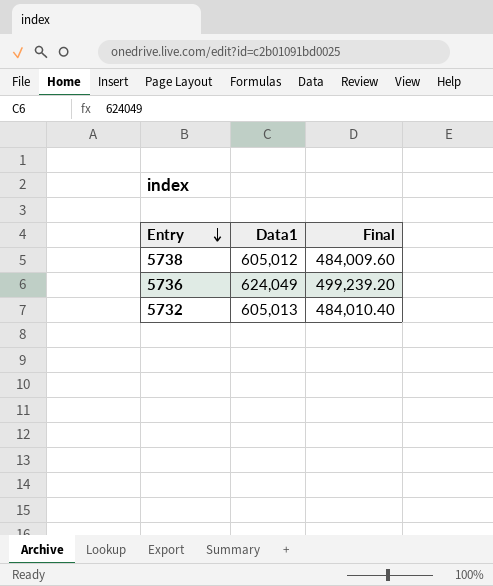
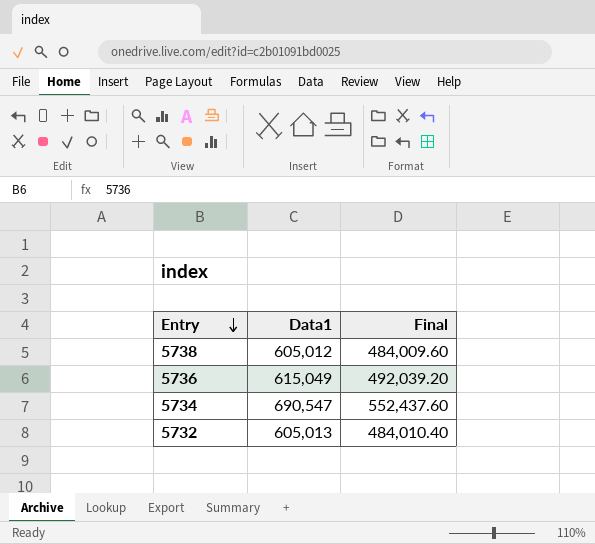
5736 | Data1: 624,049 -> 615,049
5736 | Final: 499,239.20 -> 492,039.20
row 5734: none -> 690,547 | 552,437.60

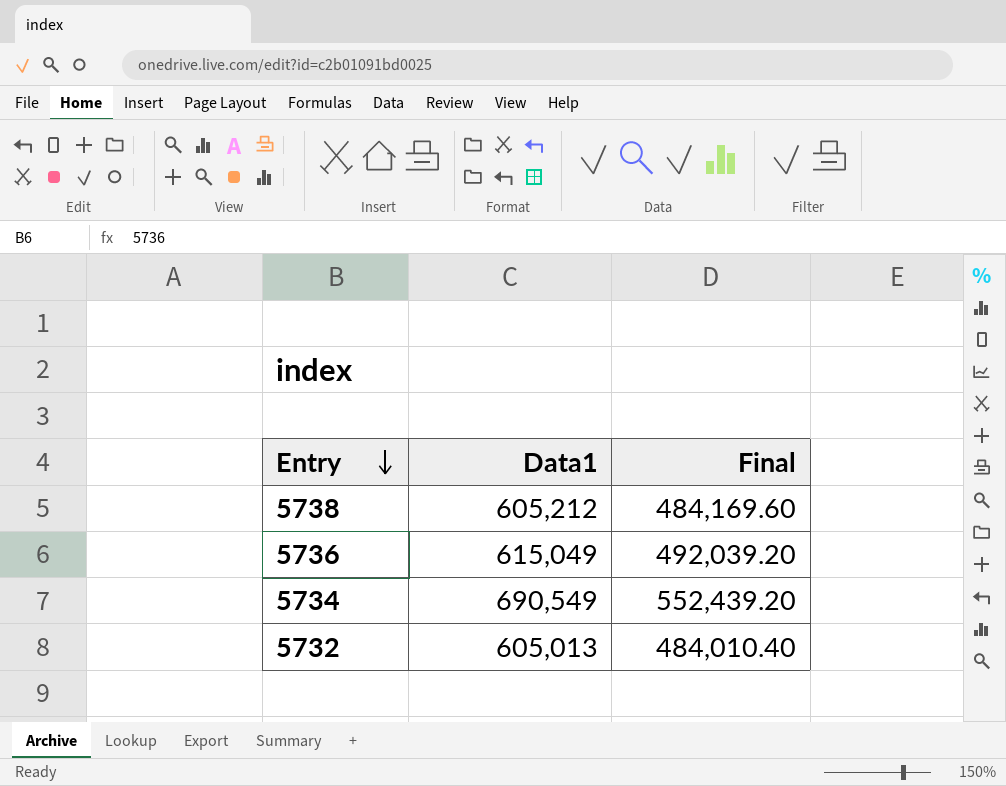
5738 | Data1: 605,012 -> 605,212
5738 | Final: 484,009.60 -> 484,169.60
5734 | Data1: 690,547 -> 690,549
5734 | Final: 552,437.60 -> 552,439.20

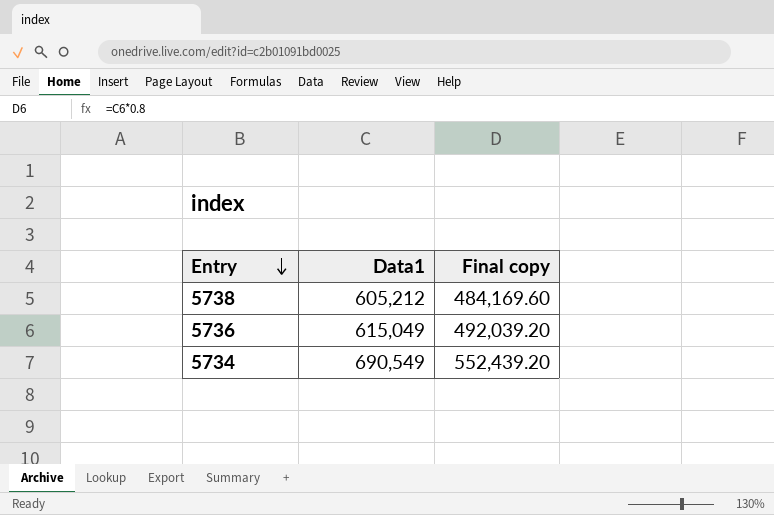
column name: Final -> Final copy
row 5732: 605,013 | 484,010.40 -> none

